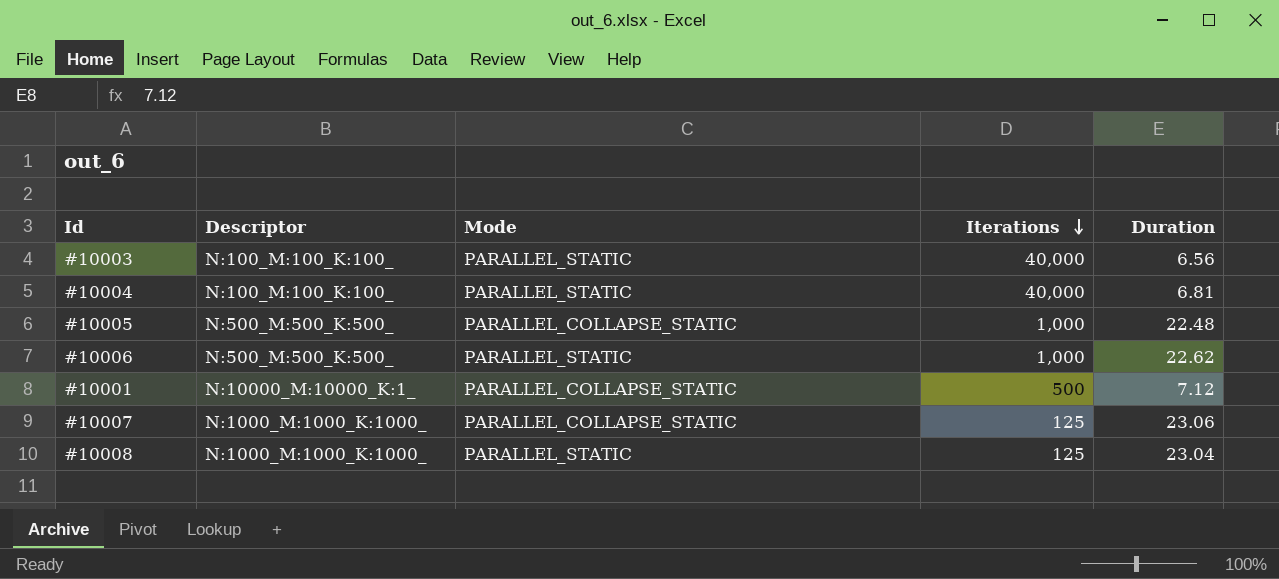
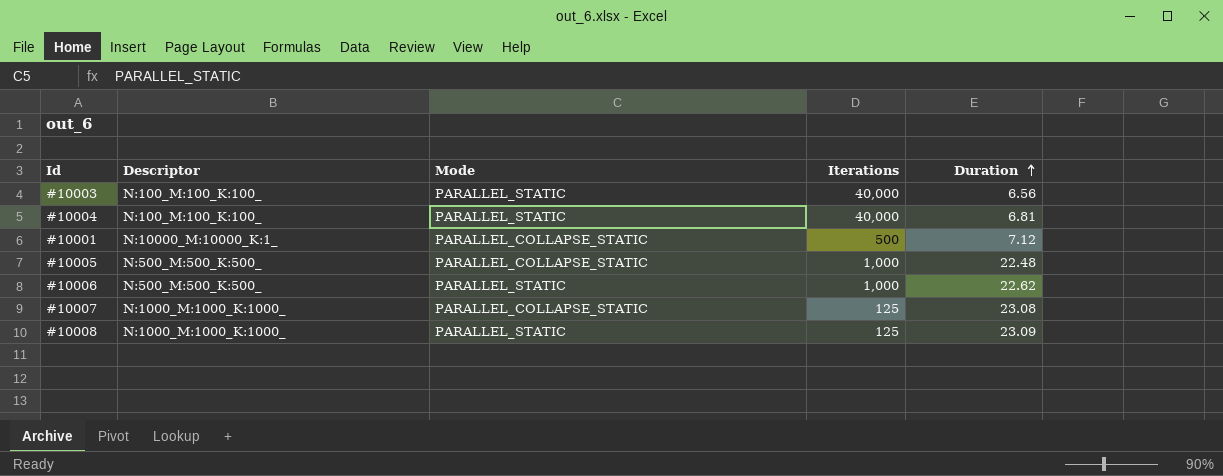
row order: Iterations descending -> Duration ascending
#10007 | Duration: 23.06 -> 23.08
#10008 | Duration: 23.04 -> 23.09

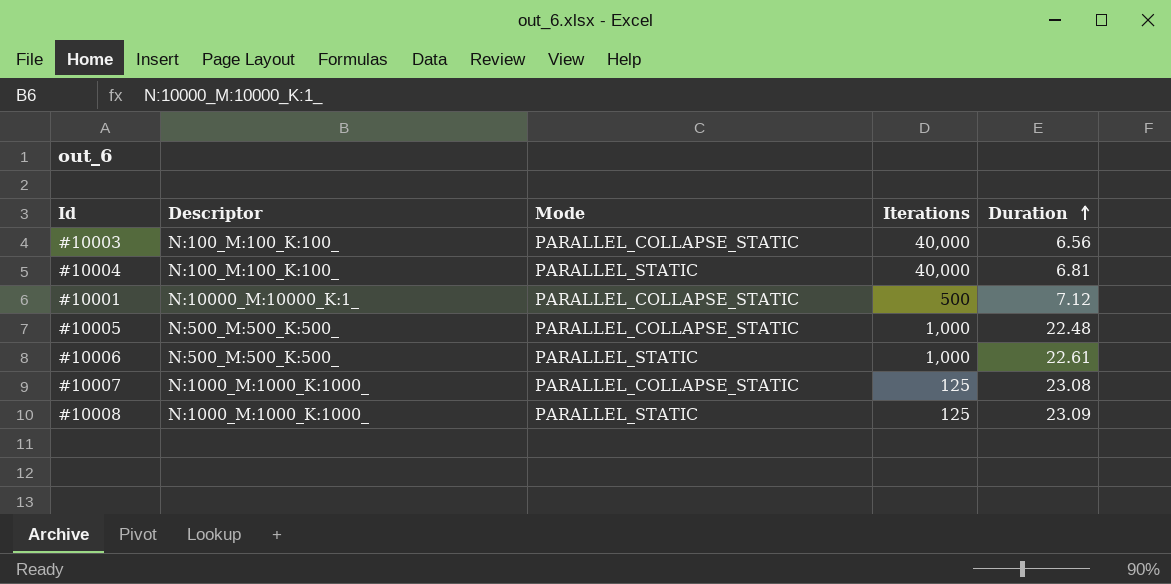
#10003 | Mode: PARALLEL_STATIC -> PARALLEL_COLLAPSE_STATIC
#10006 | Duration: 22.62 -> 22.61

